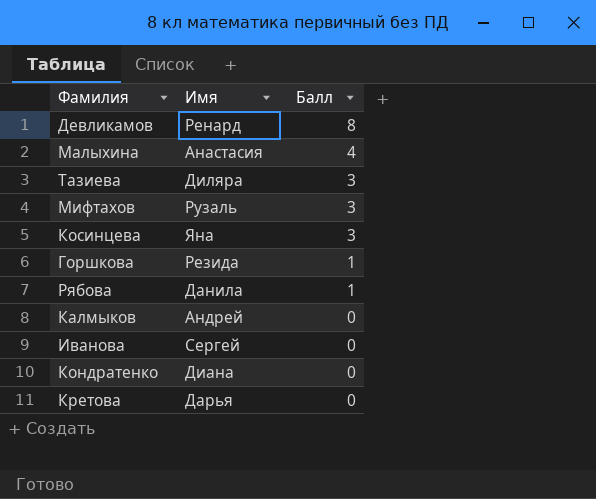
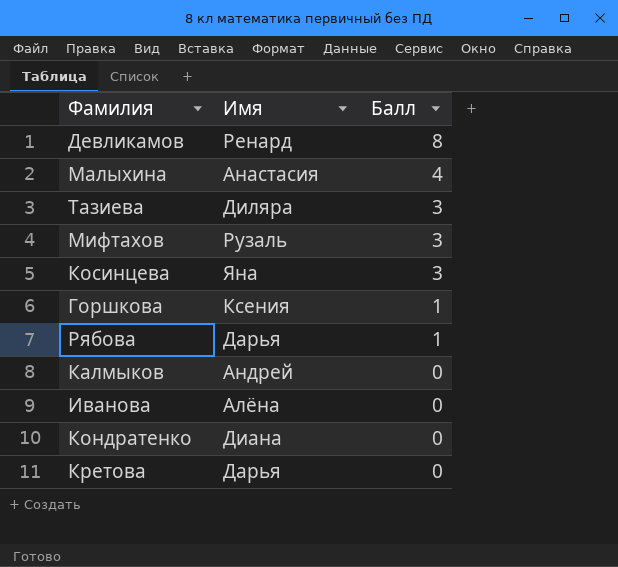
Горшкова | Имя: Резида -> Ксения
Рябова | Имя: Данила -> Дарья
Иванова | Имя: Сергей -> Алёна

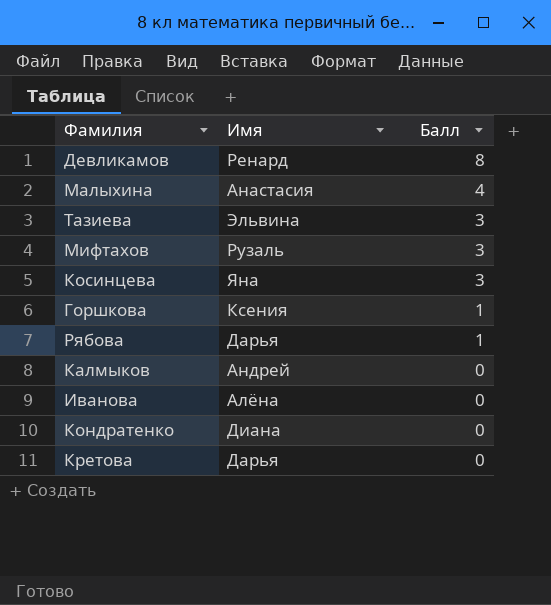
Тазиева | Имя: Диляра -> Эльвина

